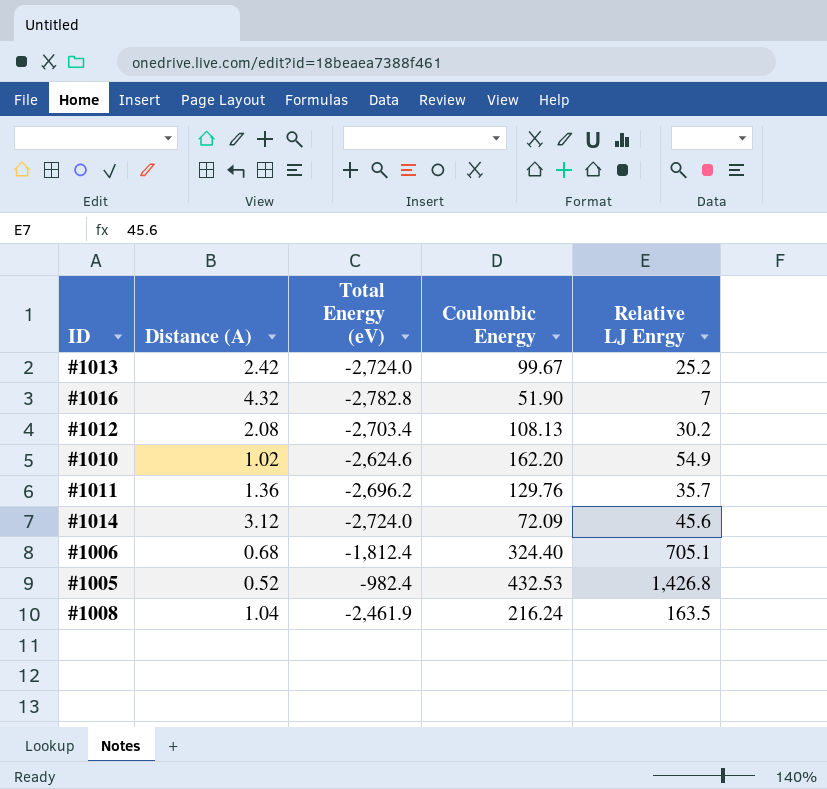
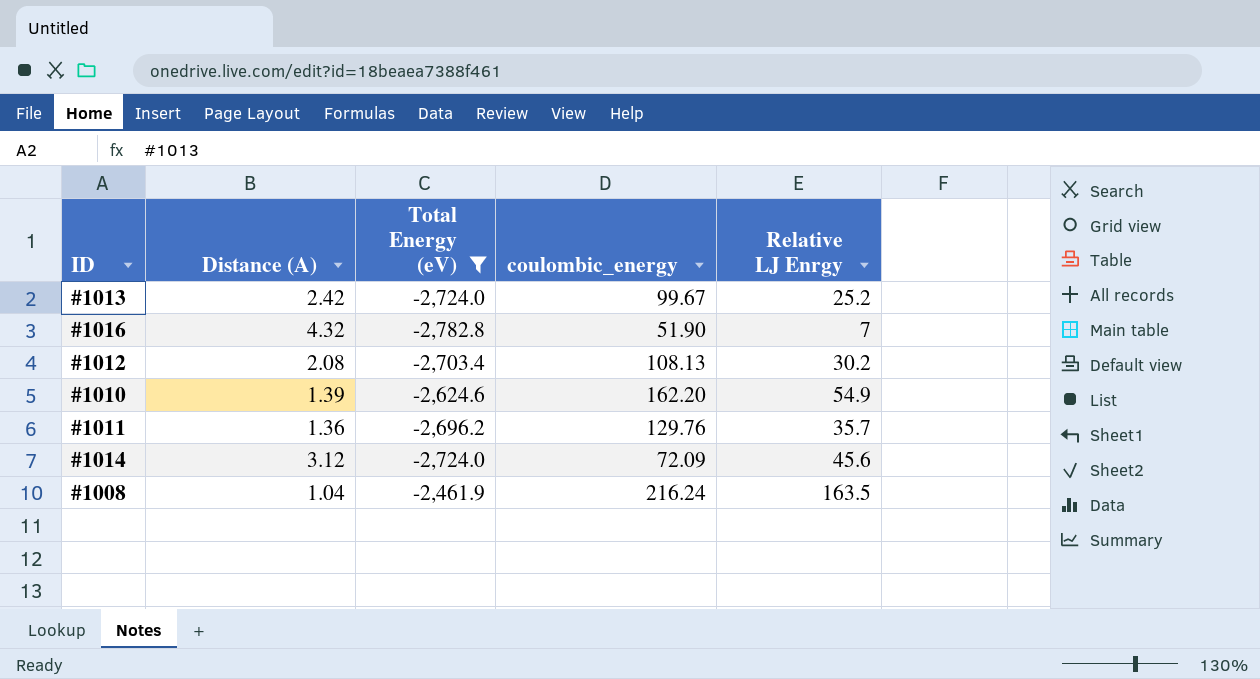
filter: none -> Total Energy (eV) <= -2,461.9
column name: Coulombic Energy -> coulombic_energy
#1010 | Distance (A): 1.02 -> 1.39

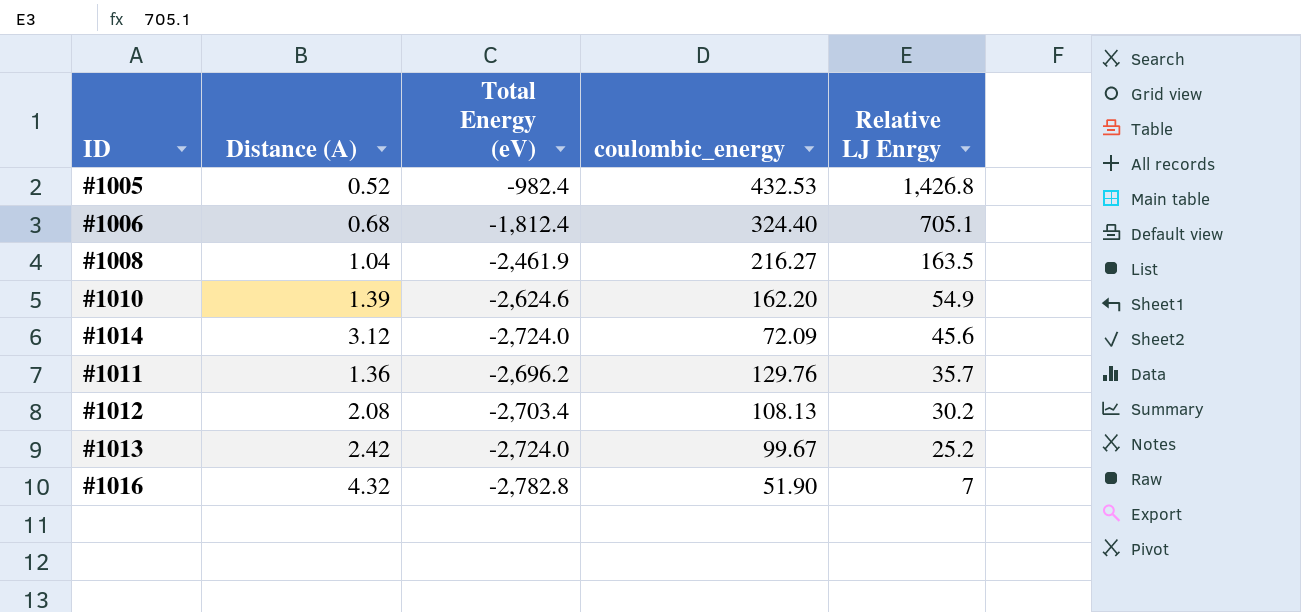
filter: Total Energy (eV) <= -2,461.9 -> none
row order: none -> Relative LJ Enrgy descending
#1008 | coulombic_energy: 216.24 -> 216.27

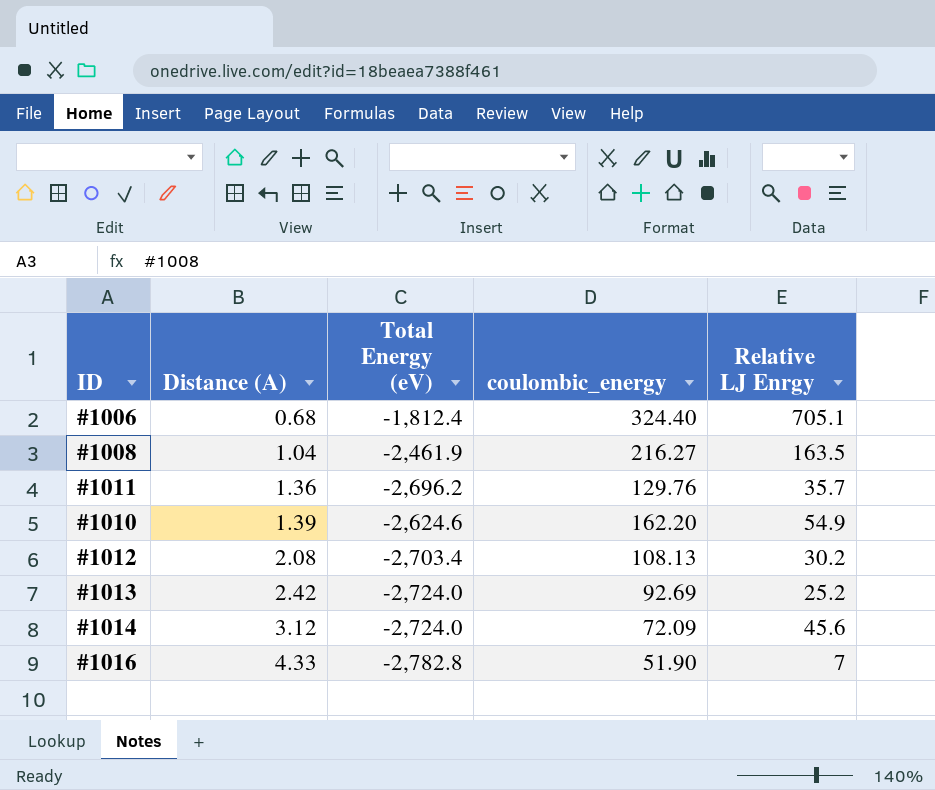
row order: Relative LJ Enrgy descending -> Distance (A) ascending
row #1005: 0.52 | -982.4 | 432.53 | 1,426.8 -> none
#1013 | coulombic_energy: 99.67 -> 92.69
#1016 | Distance (A): 4.32 -> 4.33

